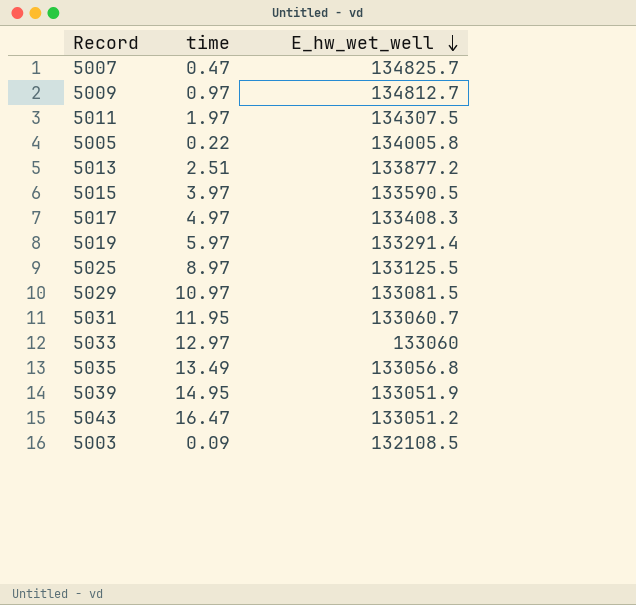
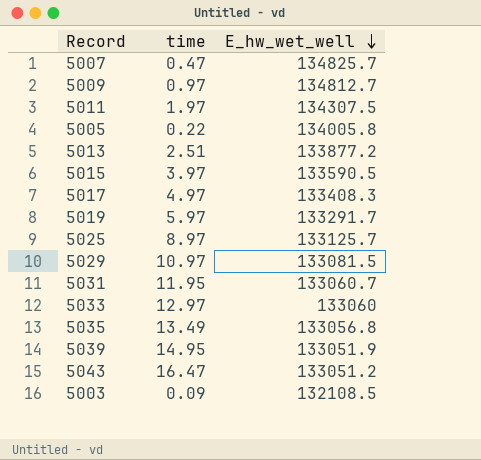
5019 | E_hw_wet_well: 133291.4 -> 133291.7
5025 | E_hw_wet_well: 133125.5 -> 133125.7

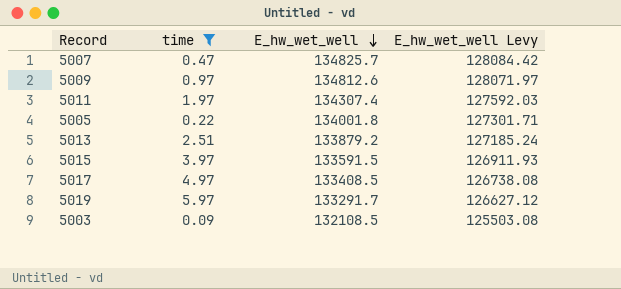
filter: none -> time <= 5.97
column E_hw_wet_well Levy | formula: none -> [E_hw_wet_well] * 0.95
5009 | E_hw_wet_well: 134812.7 -> 134812.6
5011 | E_hw_wet_well: 134307.5 -> 134307.4
5005 | E_hw_wet_well: 134005.8 -> 134001.8
5013 | E_hw_wet_well: 133877.2 -> 133879.2
5015 | E_hw_wet_well: 133590.5 -> 133591.5
5017 | E_hw_wet_well: 133408.3 -> 133408.5

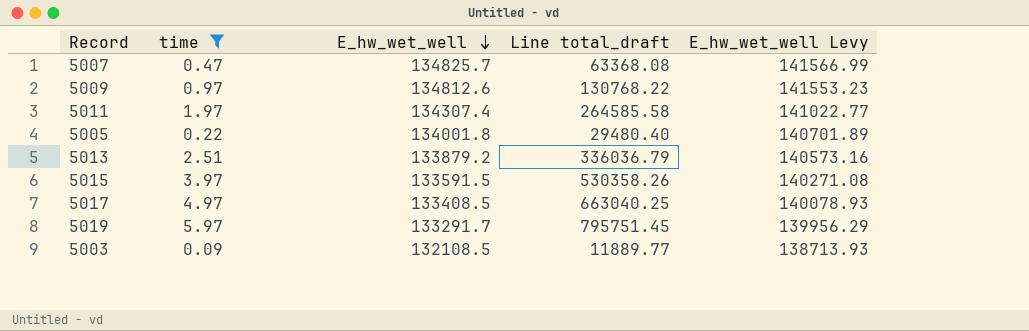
column Line total_draft | formula: none -> [time] * [E_hw_wet_well]
column E_hw_wet_well Levy | formula: [E_hw_wet_well] * 0.95 -> [E_hw_wet_well] * 1.05

